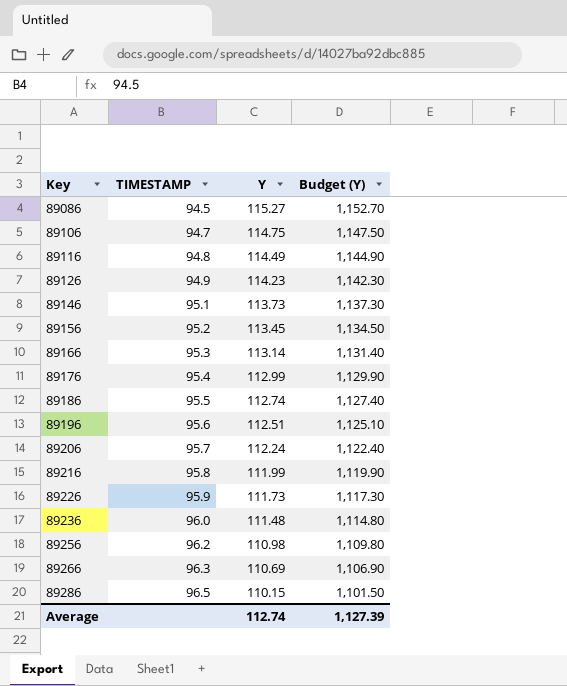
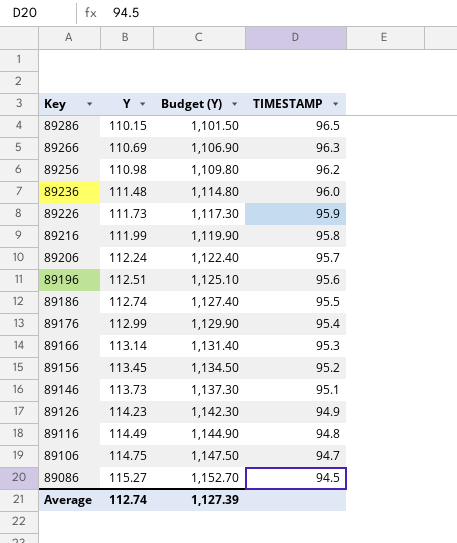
row order: Key ascending -> Key descending
column TIMESTAMP | position: 2 -> 4

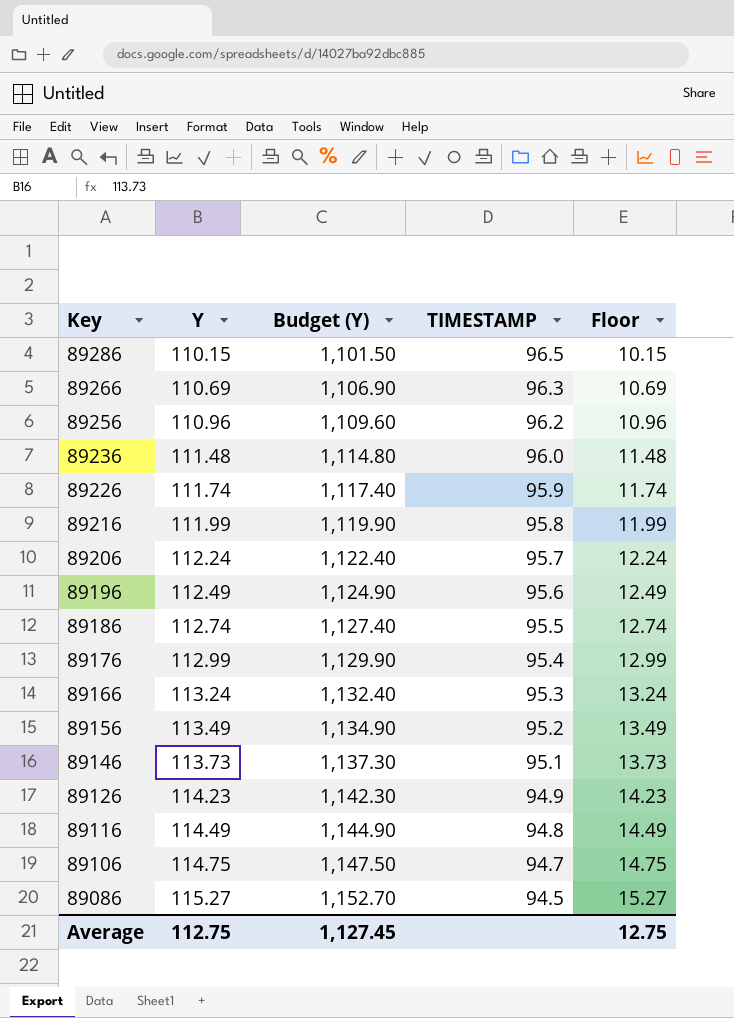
column Floor | formula: none -> [Y] - 100
89256 | Y: 110.98 -> 110.96
89256 | Budget (Y): 1,109.80 -> 1,109.60
89226 | Y: 111.73 -> 111.74
89226 | Budget (Y): 1,117.30 -> 1,117.40
89196 | Y: 112.51 -> 112.49
89196 | Budget (Y): 1,125.10 -> 1,124.90
89166 | Y: 113.14 -> 113.24
89166 | Budget (Y): 1,131.40 -> 1,132.40
89156 | Y: 113.45 -> 113.49
89156 | Budget (Y): 1,134.50 -> 1,134.90
Average | Y: 112.74 -> 112.75
Average | Budget (Y): 1,127.39 -> 1,127.45

